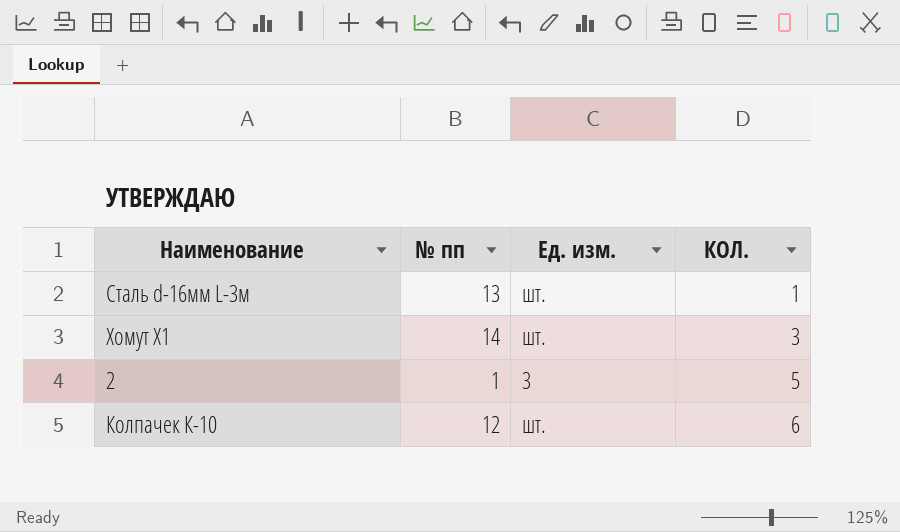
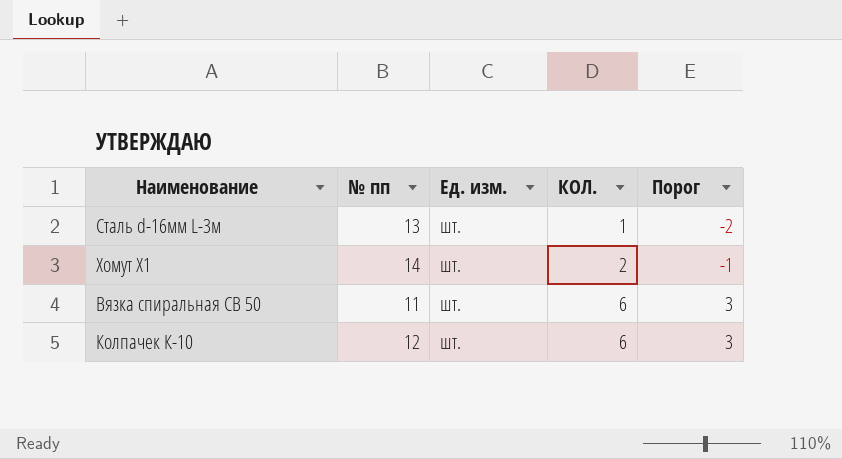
column Порог | formula: none -> [КОЛ.] - 3
row 2: 1 | 3 | 5 -> none
Хомут Х1 | КОЛ.: 3 -> 2
row Вязка спиральная СВ 50: none -> 11 | шт. | 6 | 3

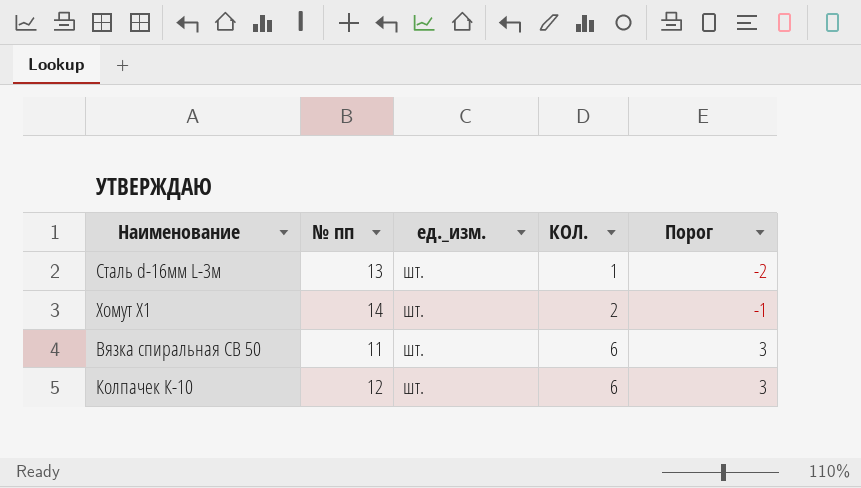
column name: Ед. изм. -> ед._изм.

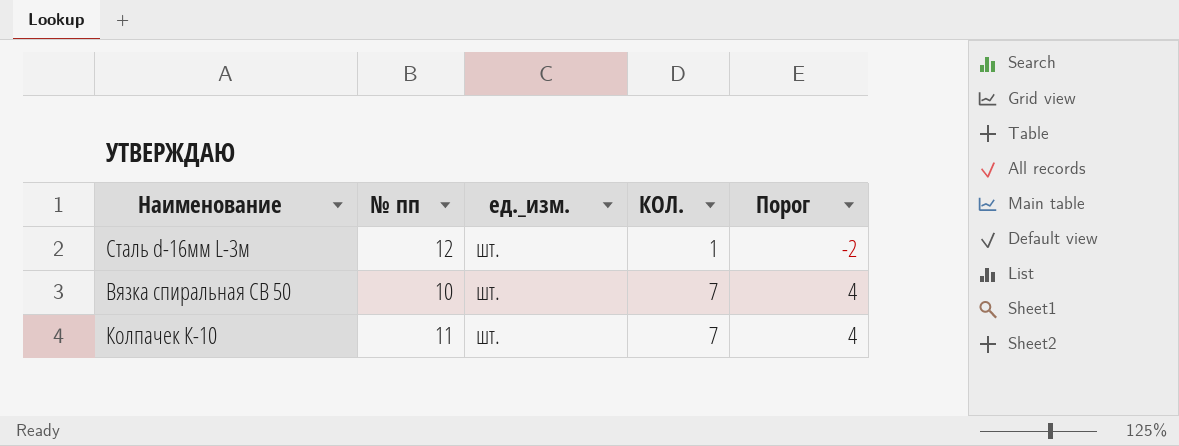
row Хомут Х1: 14 | шт. | 2 | -1 -> none
Сталь d-16мм L-3м | № пп: 13 -> 12
Вязка спиральная СВ 50 | № пп: 11 -> 10
Вязка спиральная СВ 50 | КОЛ.: 6 -> 7
Вязка спиральная СВ 50 | Порог: 3 -> 4
Колпачек К-10 | № пп: 12 -> 11
Колпачек К-10 | КОЛ.: 6 -> 7
Колпачек К-10 | Порог: 3 -> 4

